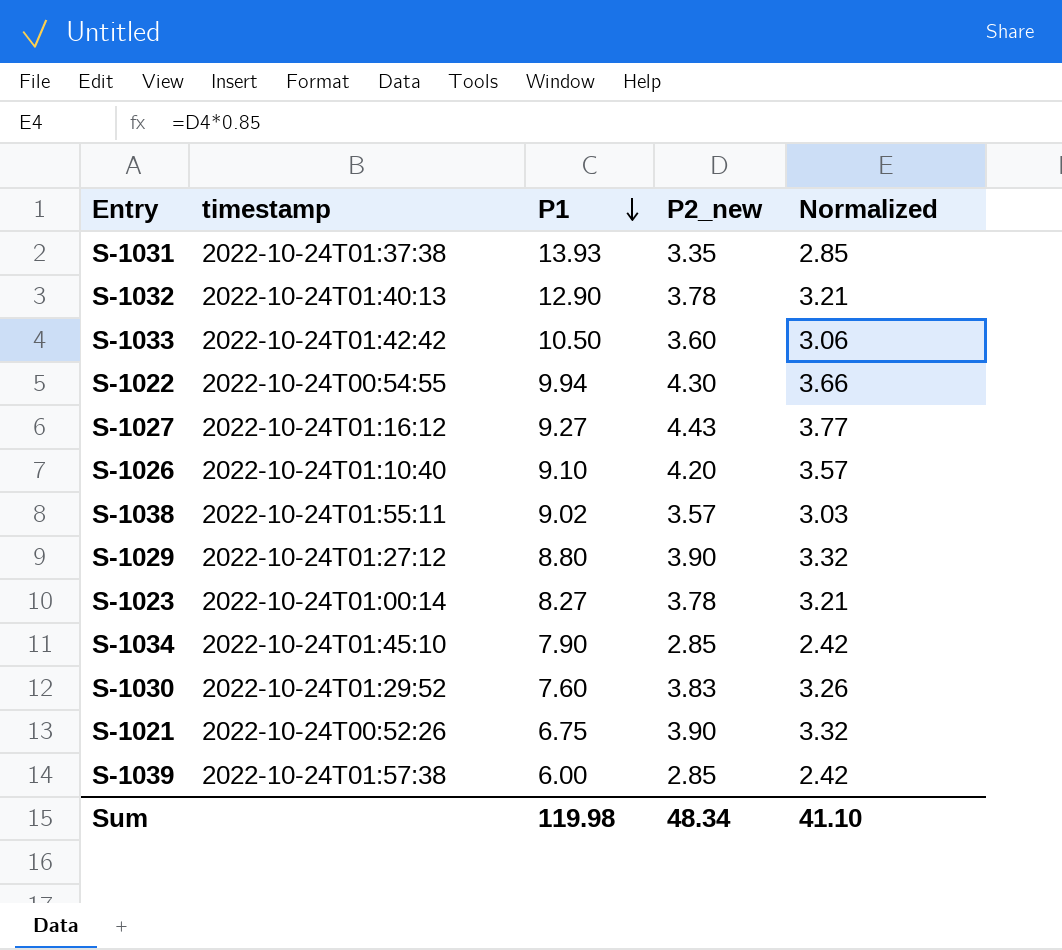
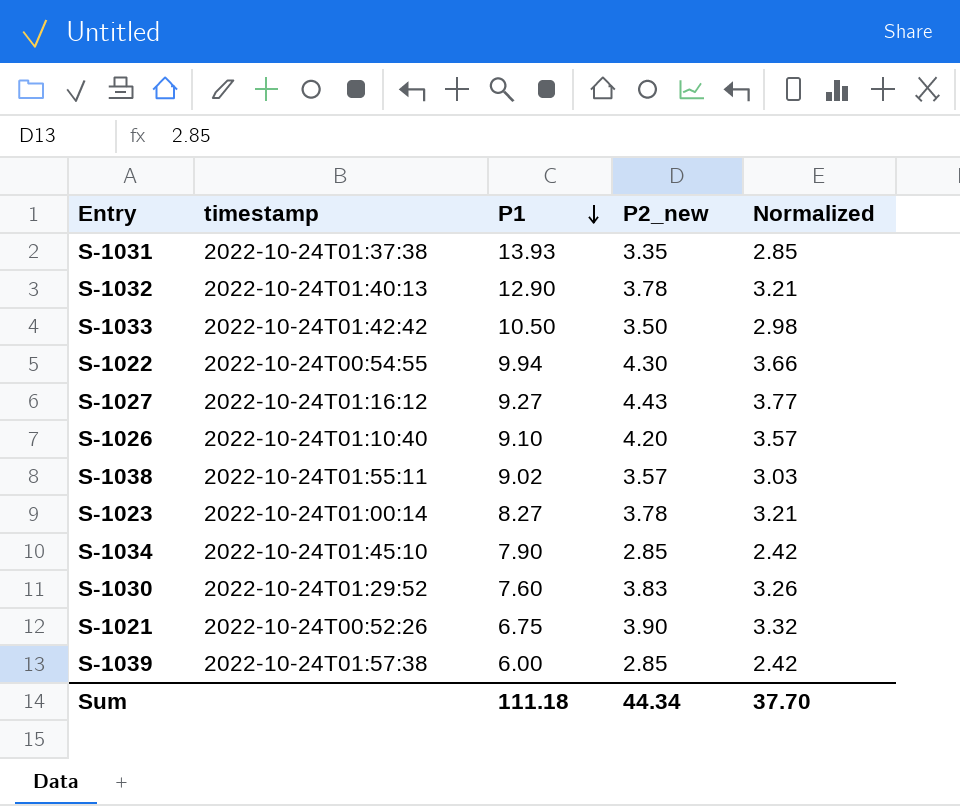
row S-1029: 2022-10-24T01:27:12 | 8.80 | 3.90 | 3.32 -> none
S-1033 | P2_new: 3.60 -> 3.50
S-1033 | Normalized: 3.06 -> 2.98
Sum | P1: 119.98 -> 111.18
Sum | P2_new: 48.34 -> 44.34
Sum | Normalized: 41.10 -> 37.70

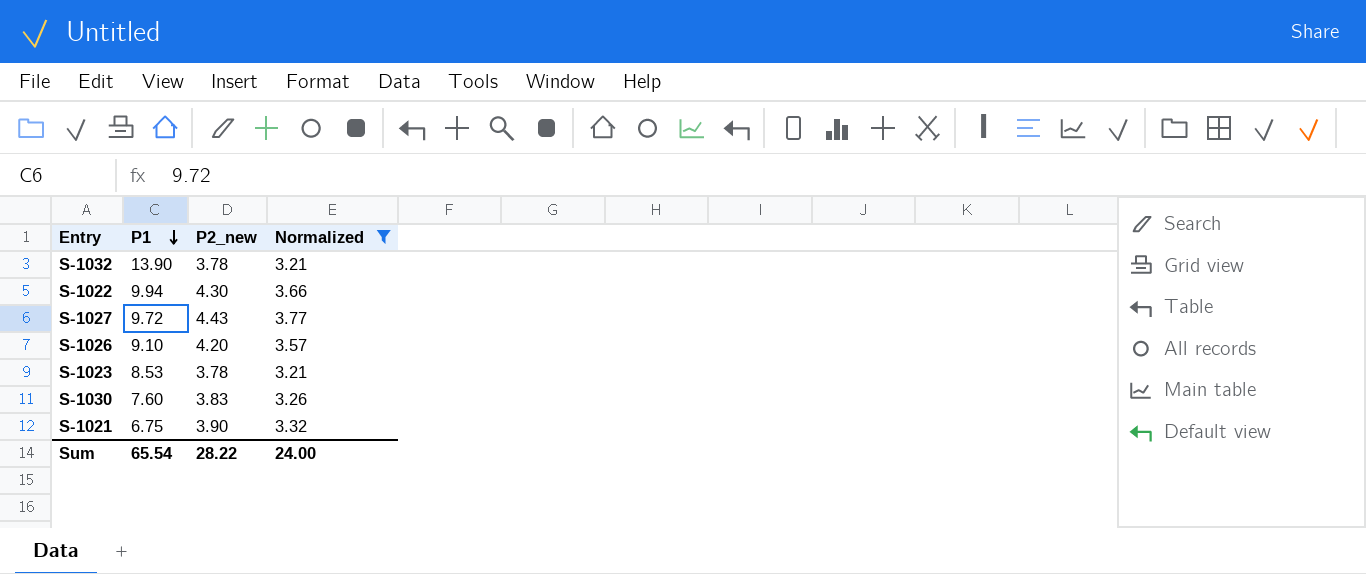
filter: none -> Normalized >= 3.21
column timestamp | position: 2 -> none
S-1032 | P1: 12.90 -> 13.90
S-1027 | P1: 9.27 -> 9.72
S-1023 | P1: 8.27 -> 8.53
Sum | P1: 111.18 -> 65.54
Sum | P2_new: 44.34 -> 28.22
Sum | Normalized: 37.70 -> 24.00

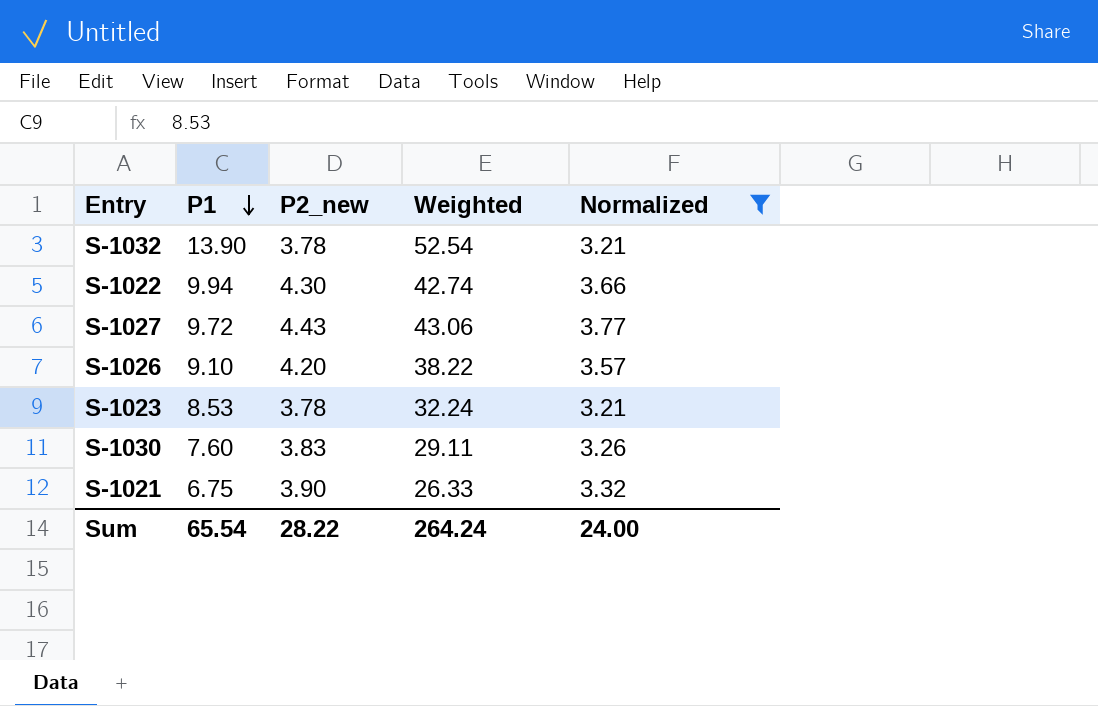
column Weighted | formula: none -> [P1] * [P2_new]

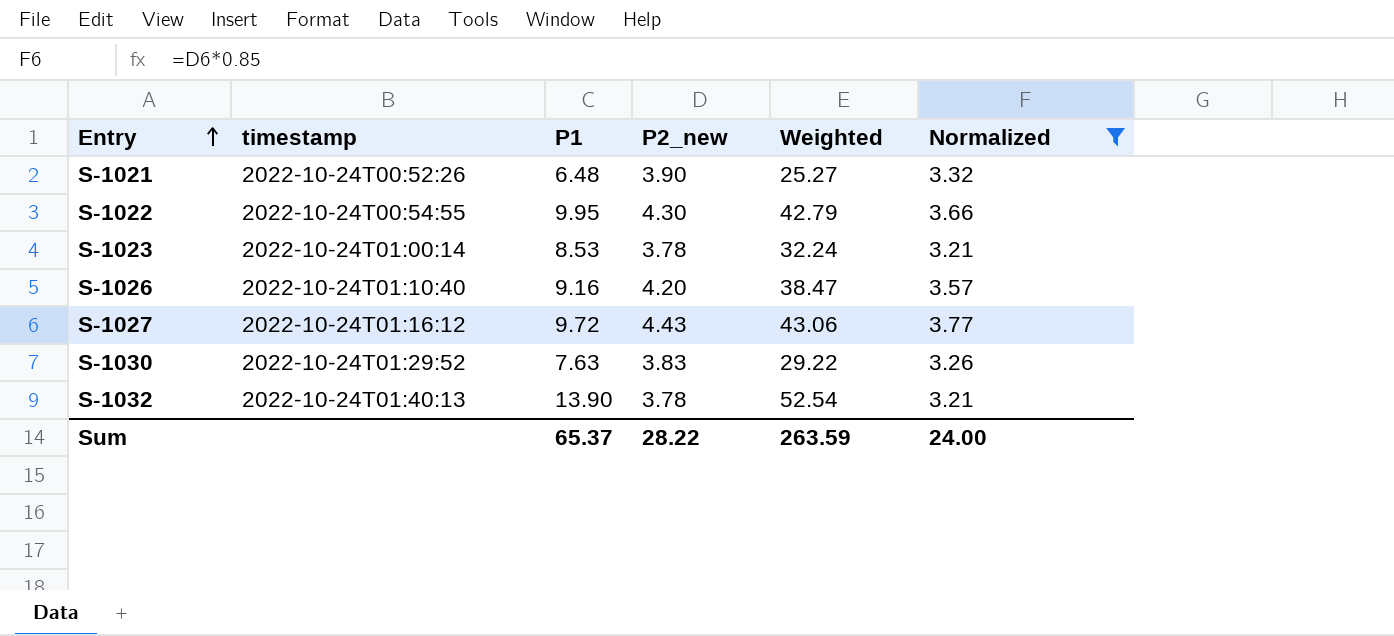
row order: P1 descending -> Entry ascending
column timestamp | position: none -> 2
S-1021 | P1: 6.75 -> 6.48
S-1021 | Weighted: 26.33 -> 25.27
S-1022 | P1: 9.94 -> 9.95
S-1022 | Weighted: 42.74 -> 42.79
S-1026 | P1: 9.10 -> 9.16
S-1026 | Weighted: 38.22 -> 38.47
S-1030 | P1: 7.60 -> 7.63
S-1030 | Weighted: 29.11 -> 29.22
Sum | P1: 65.54 -> 65.37
Sum | Weighted: 264.24 -> 263.59

